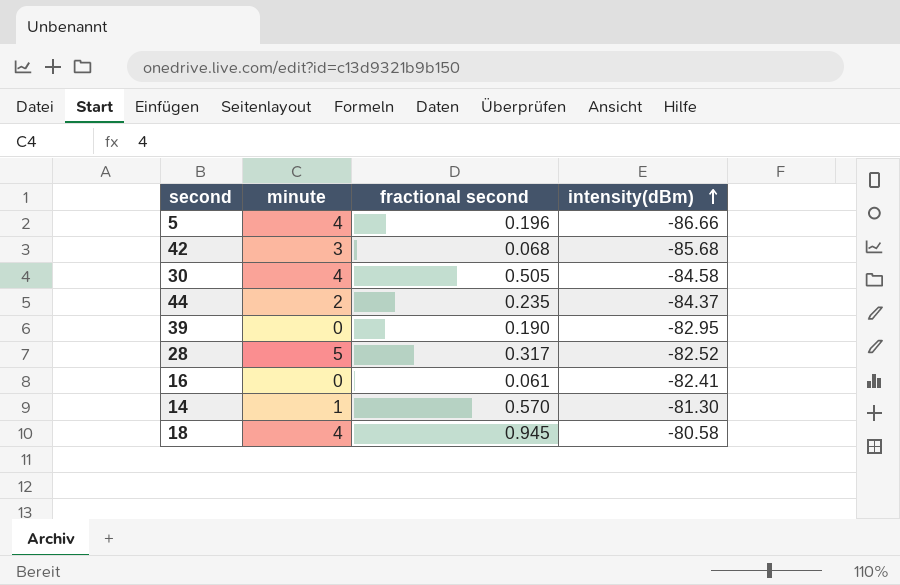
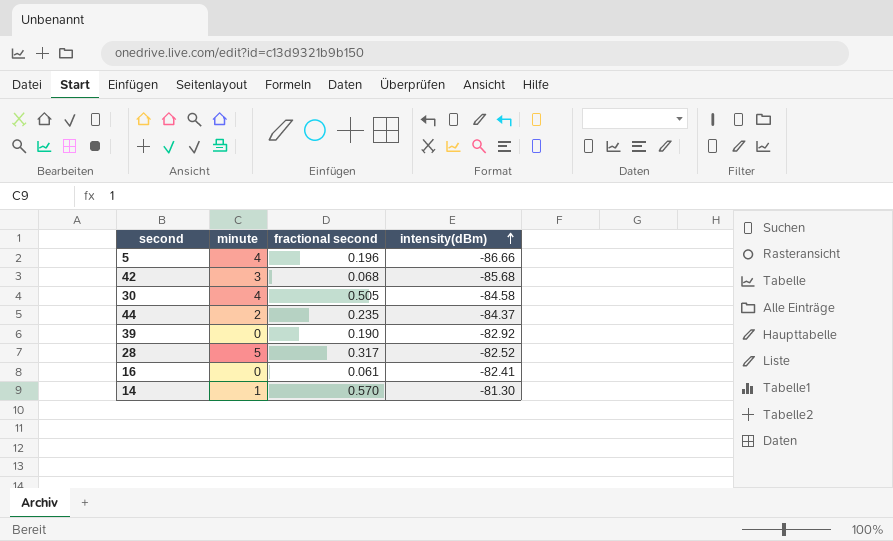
row 18: 4 | 0.945 | -80.58 -> none
39 | intensity(dBm): -82.95 -> -82.92

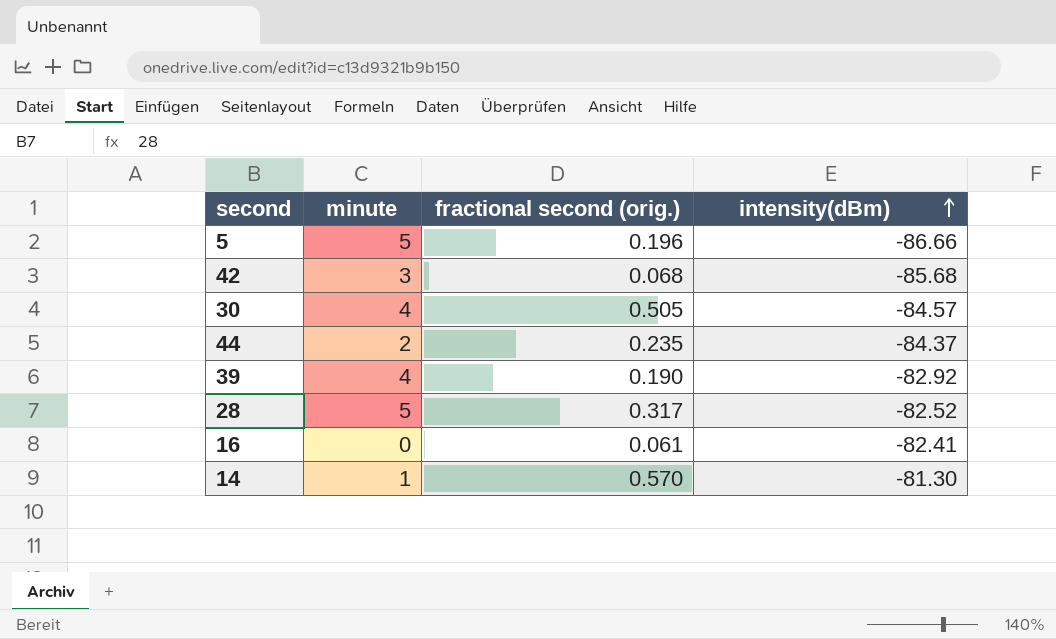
column name: fractional second -> fractional second (orig.)
5 | minute: 4 -> 5
30 | intensity(dBm): -84.58 -> -84.57
39 | minute: 0 -> 4

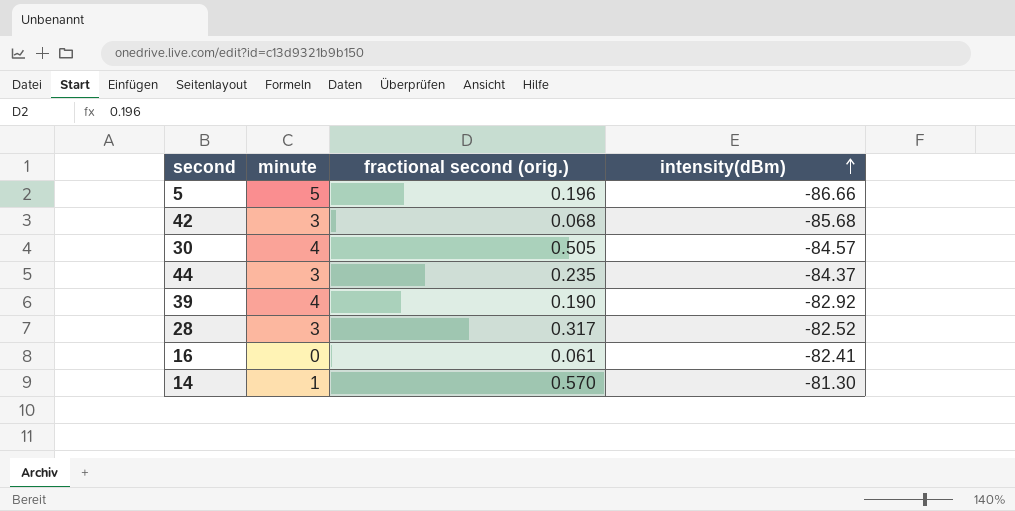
44 | minute: 2 -> 3
28 | minute: 5 -> 3

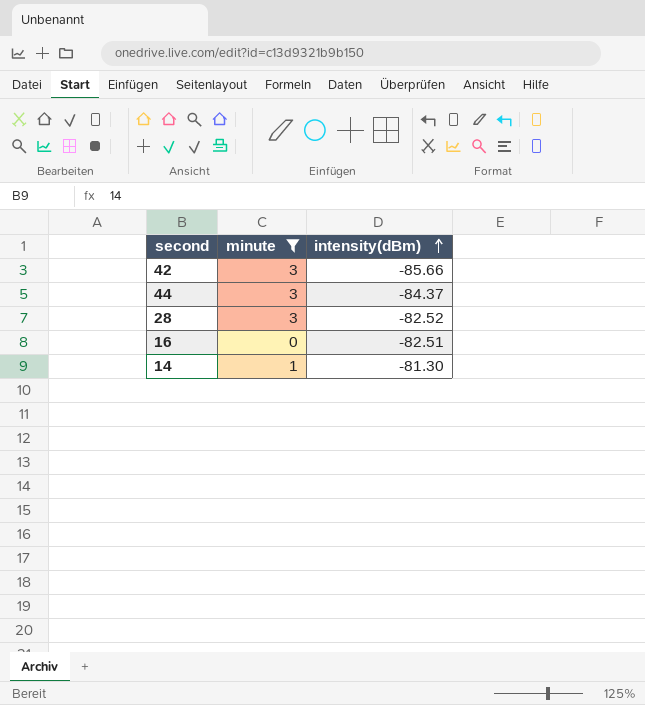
filter: none -> minute <= 3
column fractional second (orig.) | position: 3 -> none
42 | intensity(dBm): -85.68 -> -85.66
16 | intensity(dBm): -82.41 -> -82.51

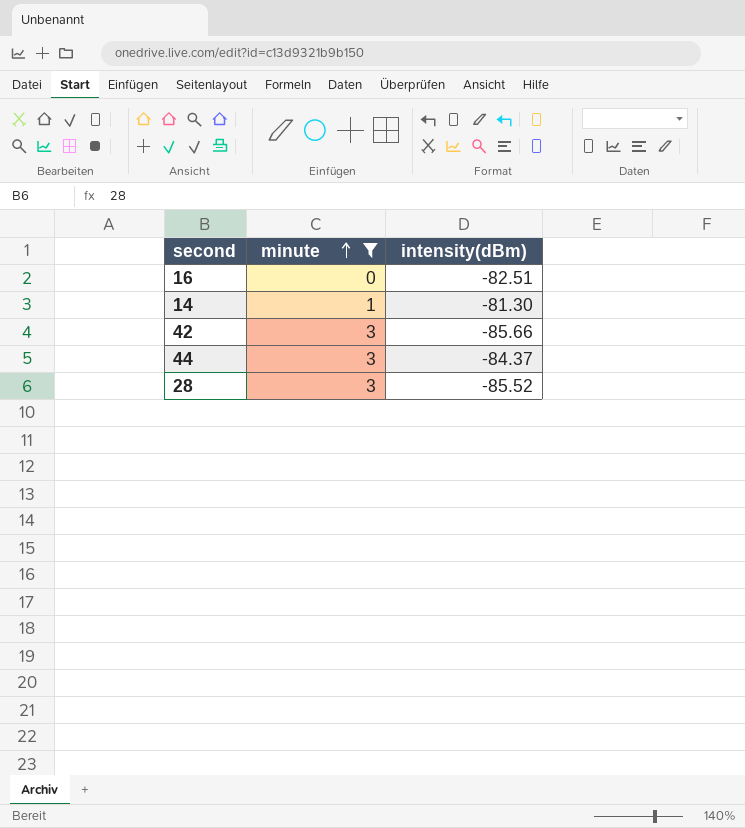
row order: intensity(dBm) ascending -> minute ascending
28 | intensity(dBm): -82.52 -> -85.52

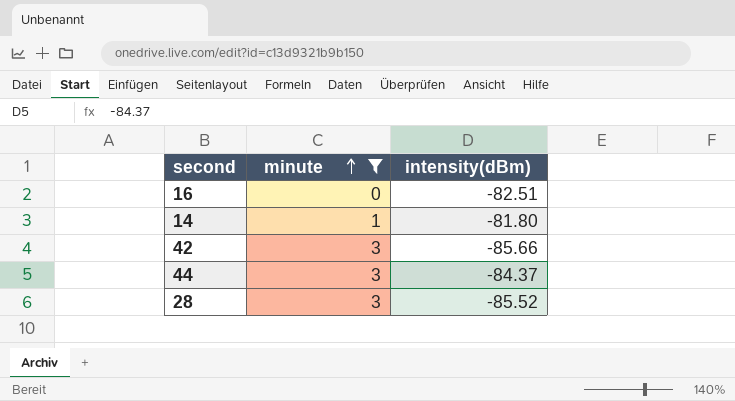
14 | intensity(dBm): -81.30 -> -81.80

